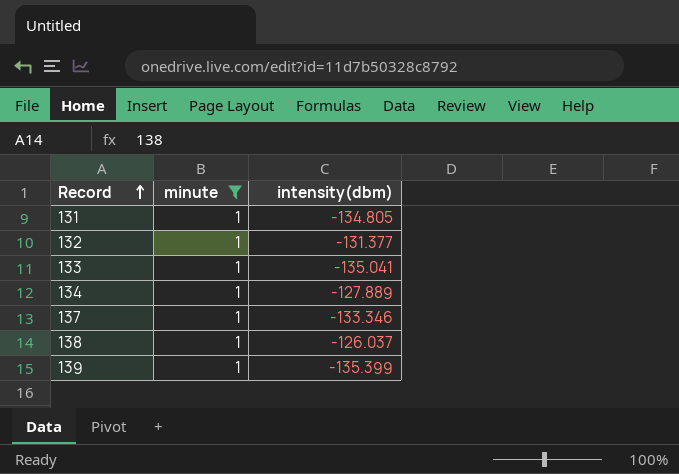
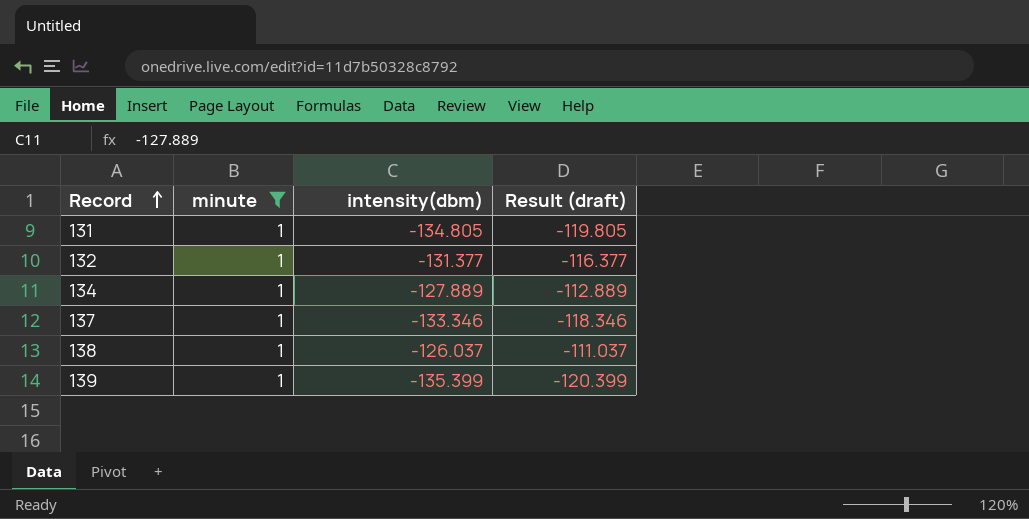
column Result (draft) | formula: none -> [intensity(dbm)] + 15
row 133: 1 | -135.041 -> none

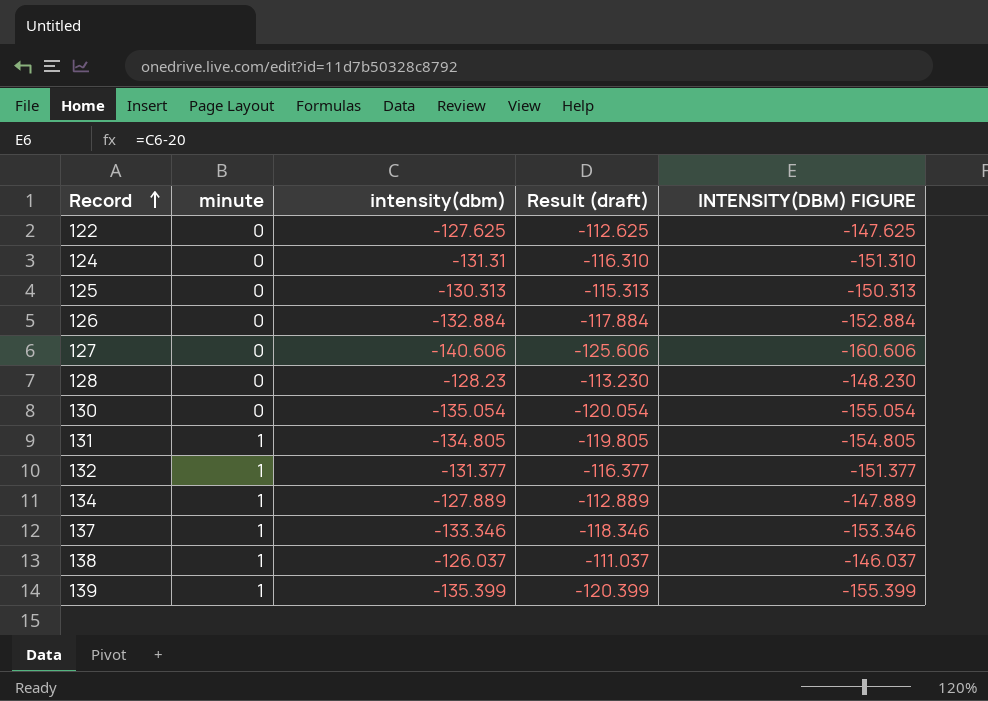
filter: minute = 1 -> none
column INTENSITY(DBM) FIGURE | formula: none -> [intensity(dbm)] - 20

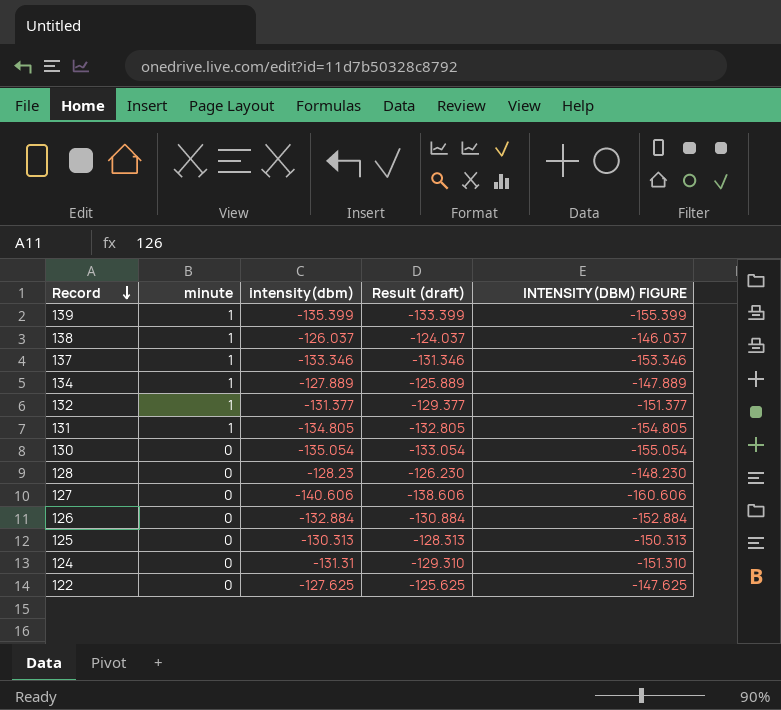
row order: Record ascending -> Record descending
column Result (draft) | formula: [intensity(dbm)] + 15 -> [intensity(dbm)] + 2

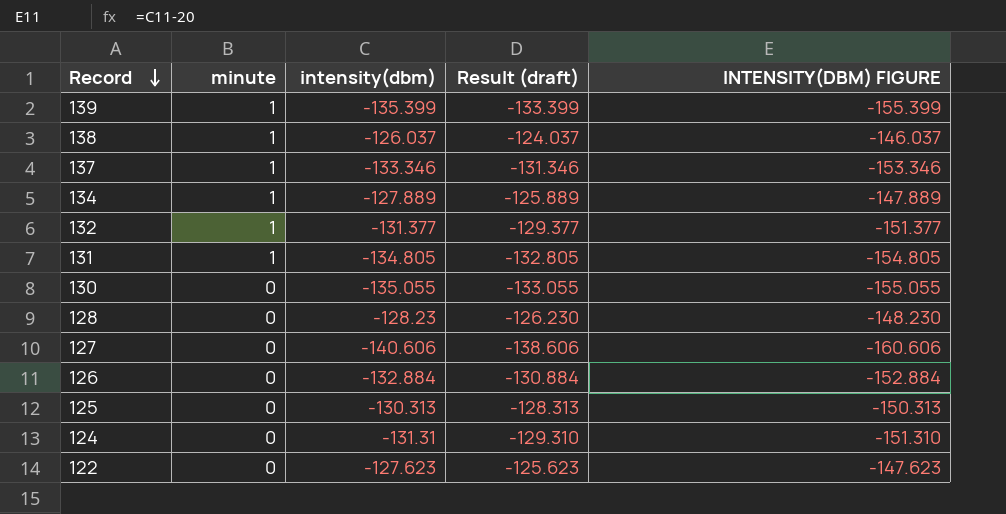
130 | intensity(dbm): -135.054 -> -135.055
130 | Result (draft): -133.054 -> -133.055
130 | INTENSITY(DBM) FIGURE: -155.054 -> -155.055
122 | intensity(dbm): -127.625 -> -127.623
122 | Result (draft): -125.625 -> -125.623
122 | INTENSITY(DBM) FIGURE: -147.625 -> -147.623

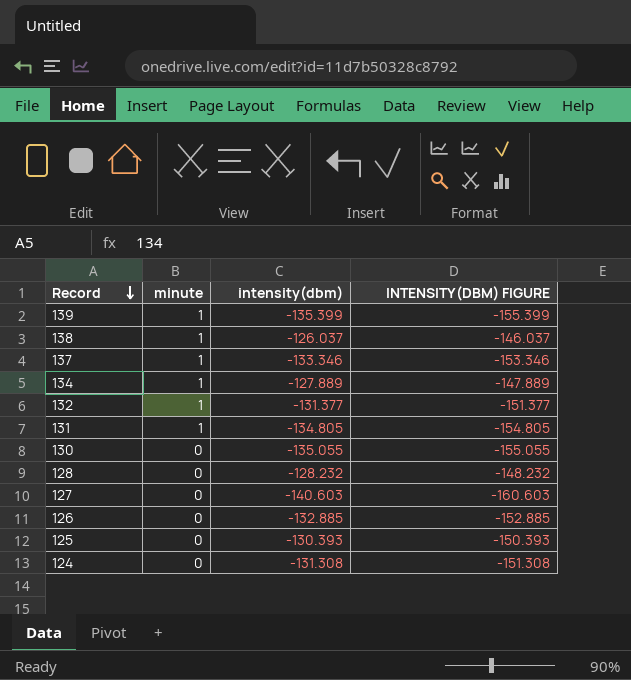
column Result (draft) | formula: [intensity(dbm)] + 2 -> none
row 122: 0 | -127.623 | -125.623 | -147.623 -> none
128 | intensity(dbm): -128.23 -> -128.232
128 | INTENSITY(DBM) FIGURE: -148.230 -> -148.232
127 | intensity(dbm): -140.606 -> -140.603
127 | INTENSITY(DBM) FIGURE: -160.606 -> -160.603
126 | intensity(dbm): -132.884 -> -132.885
126 | INTENSITY(DBM) FIGURE: -152.884 -> -152.885
125 | intensity(dbm): -130.313 -> -130.393
125 | INTENSITY(DBM) FIGURE: -150.313 -> -150.393
124 | intensity(dbm): -131.31 -> -131.308
124 | INTENSITY(DBM) FIGURE: -151.310 -> -151.308

